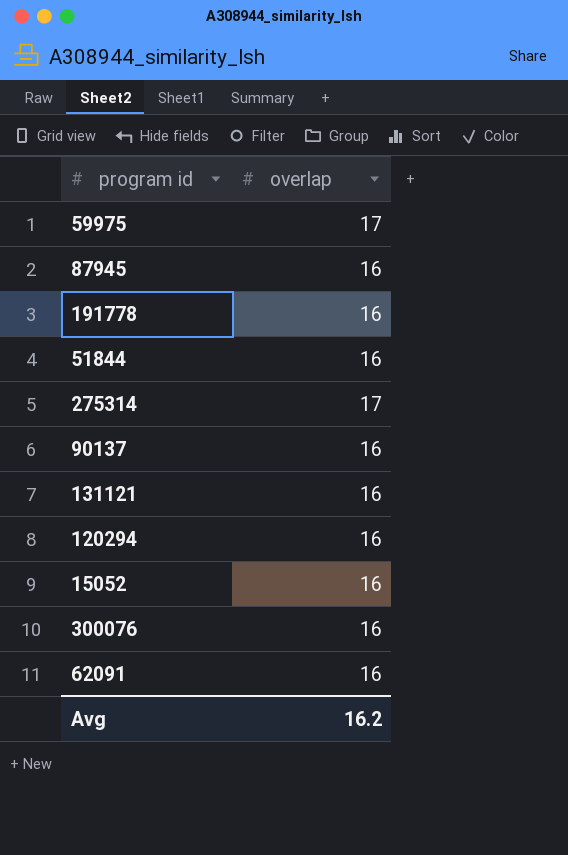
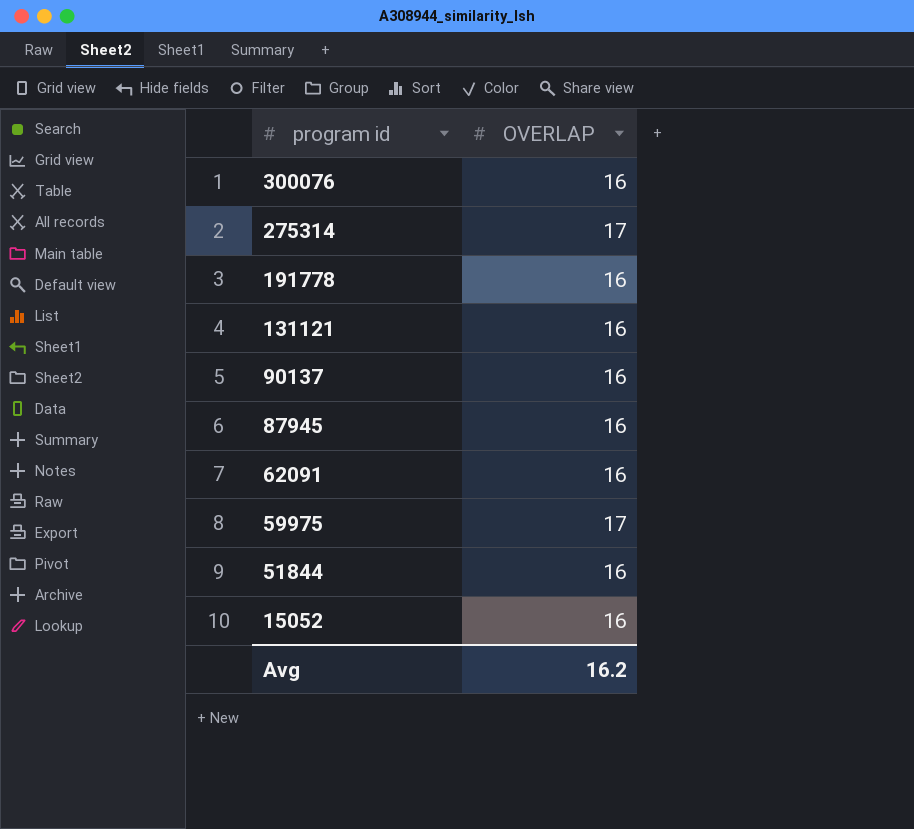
row order: none -> program id descending
column name: overlap -> OVERLAP
row 120294: 16 -> none

